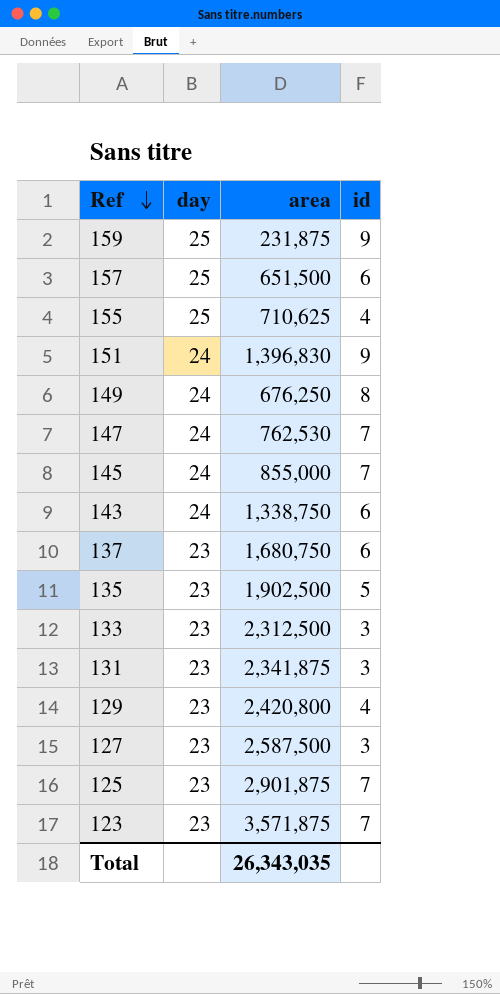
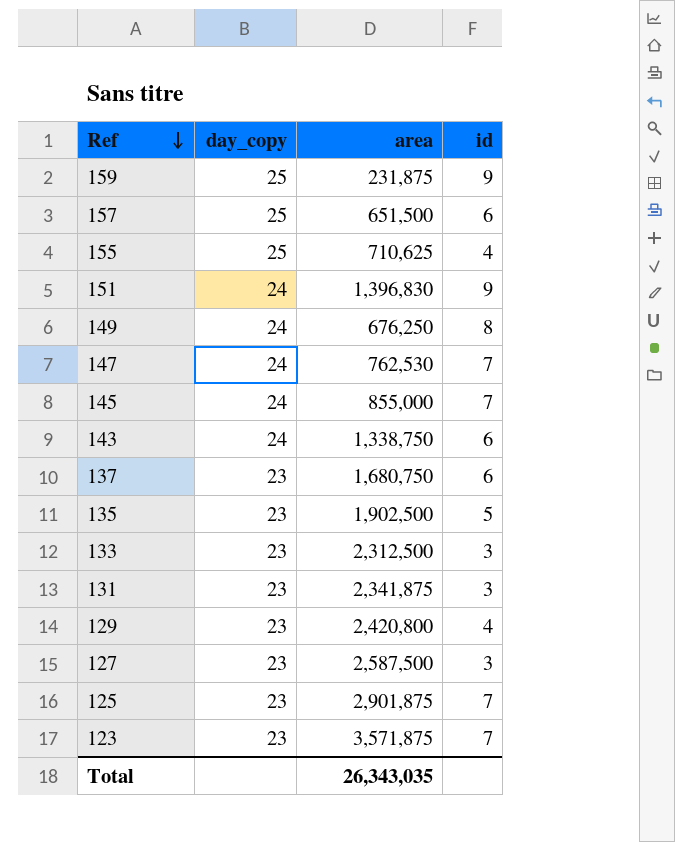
column name: day -> day_copy

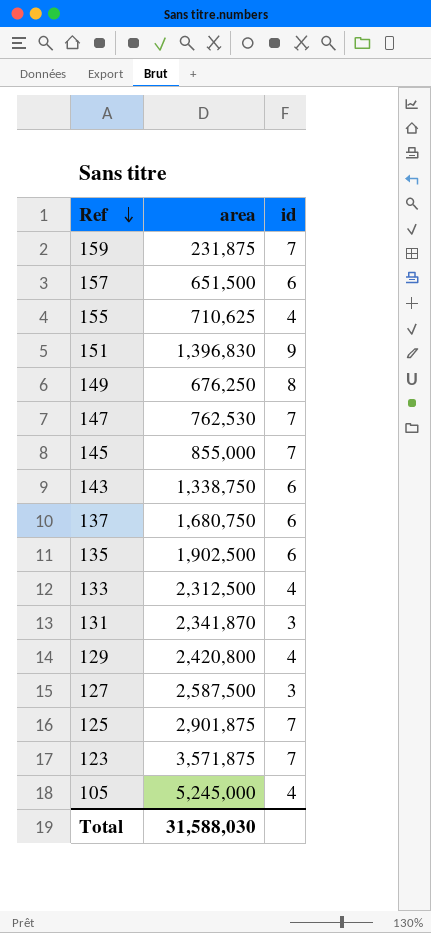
column day_copy | position: 2 -> none
159 | id: 9 -> 7
135 | id: 5 -> 6
133 | id: 3 -> 4
131 | area: 2,341,875 -> 2,341,870
row 105: none -> 5,245,000 | 4
Total | area: 26,343,035 -> 31,588,030

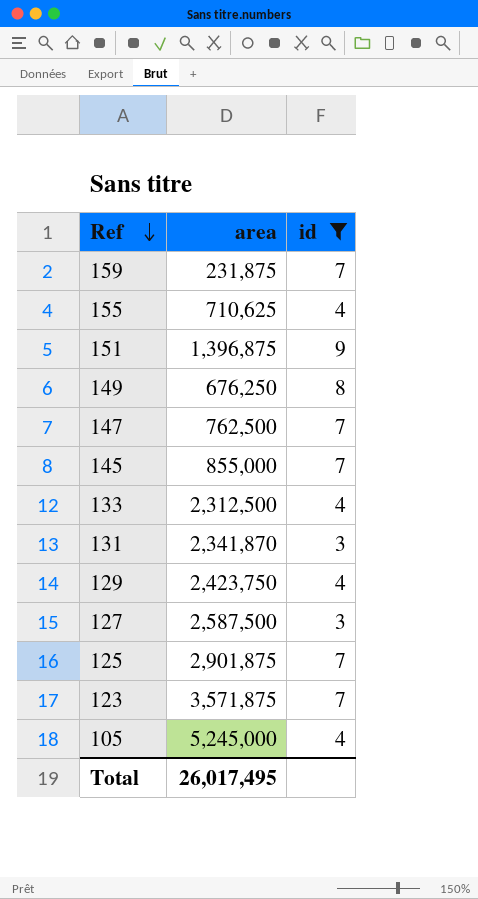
filter: none -> id != 6
151 | area: 1,396,830 -> 1,396,875
147 | area: 762,530 -> 762,500
129 | area: 2,420,800 -> 2,423,750
Total | area: 31,588,030 -> 26,017,495

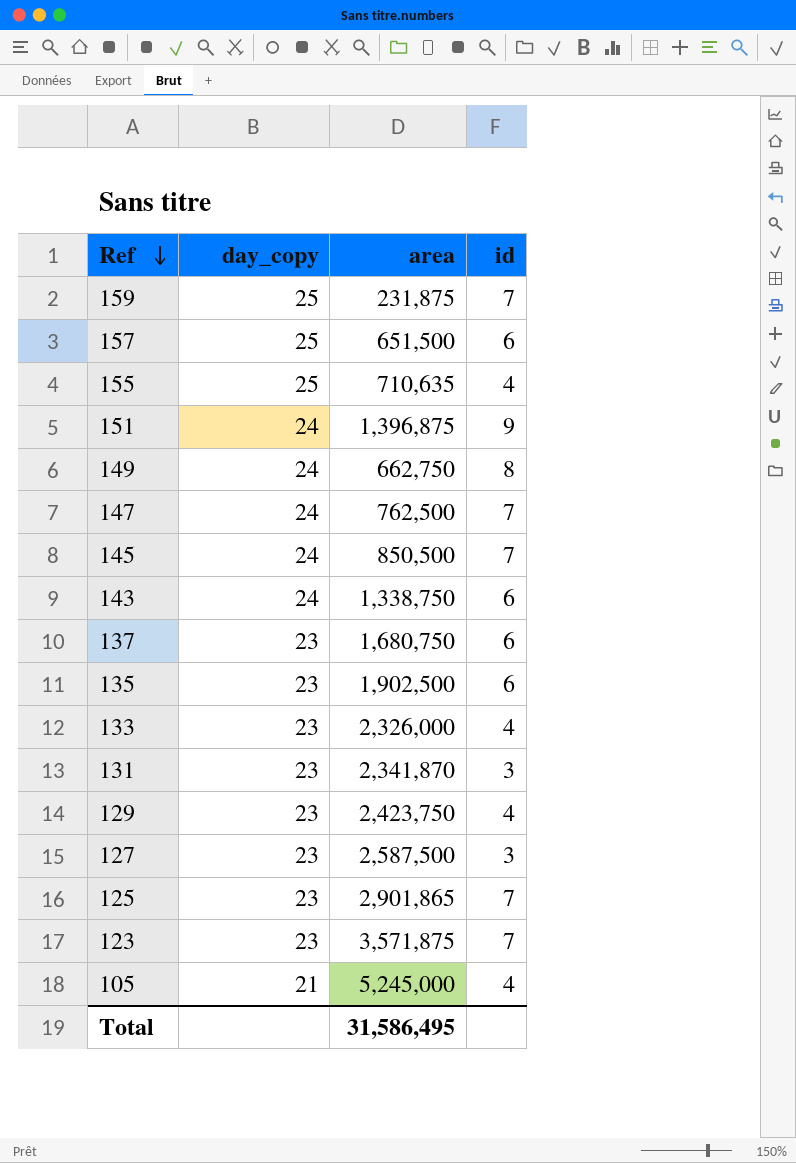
filter: id != 6 -> none
column day_copy | position: none -> 2
155 | area: 710,625 -> 710,635
149 | area: 676,250 -> 662,750
145 | area: 855,000 -> 850,500
133 | area: 2,312,500 -> 2,326,000
125 | area: 2,901,875 -> 2,901,865
Total | area: 26,017,495 -> 31,586,495

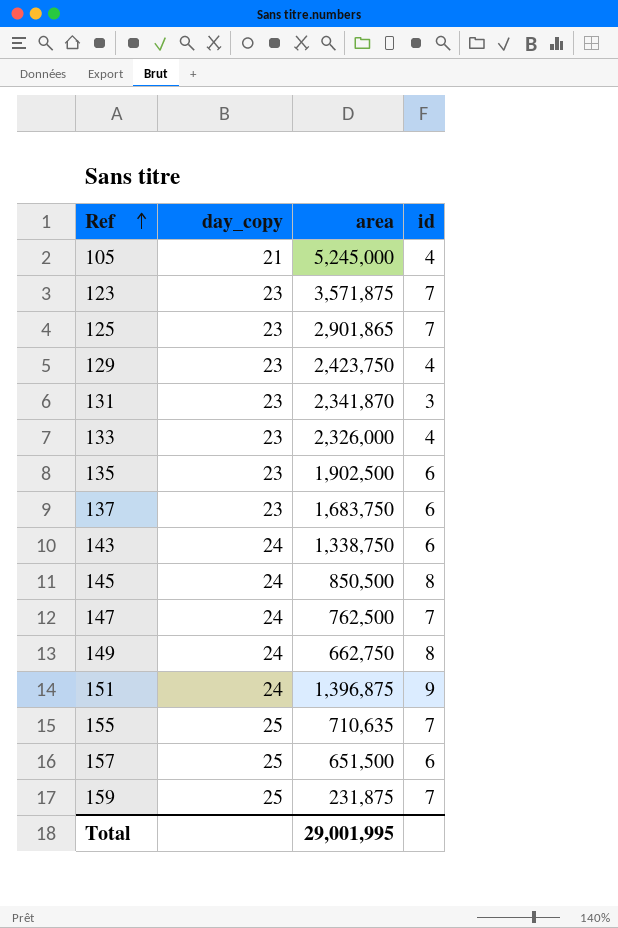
row order: Ref descending -> Ref ascending
row 127: 23 | 2,587,500 | 3 -> none
137 | area: 1,680,750 -> 1,683,750
145 | id: 7 -> 8
155 | id: 4 -> 7
Total | area: 31,586,495 -> 29,001,995

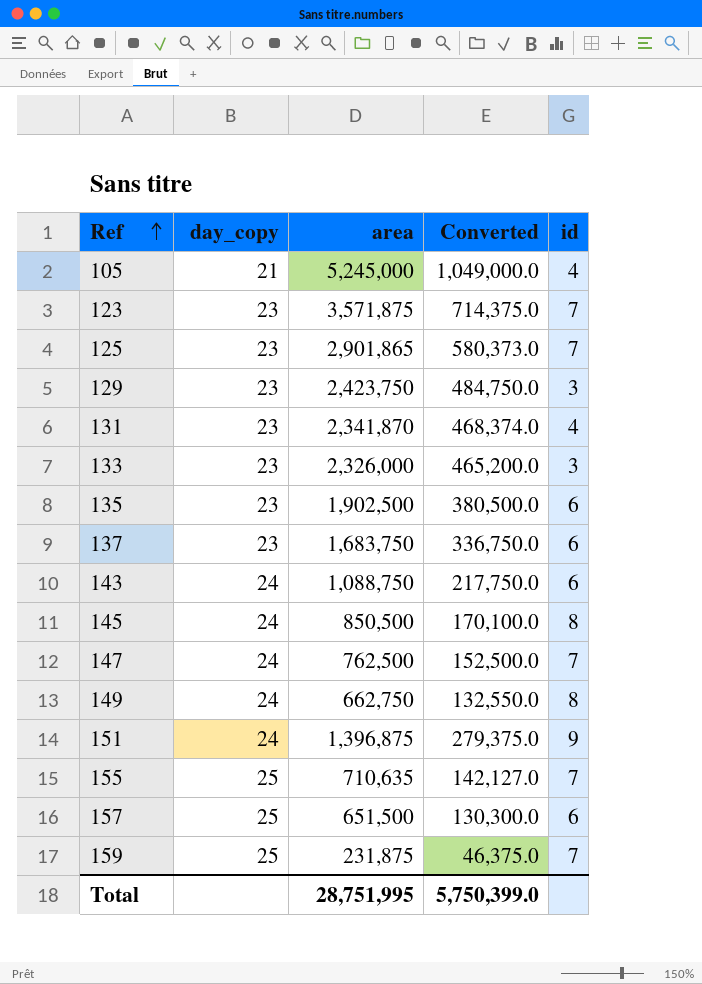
column Converted | formula: none -> [area] * 0.2
129 | id: 4 -> 3
131 | id: 3 -> 4
133 | id: 4 -> 3
143 | area: 1,338,750 -> 1,088,750
Total | area: 29,001,995 -> 28,751,995

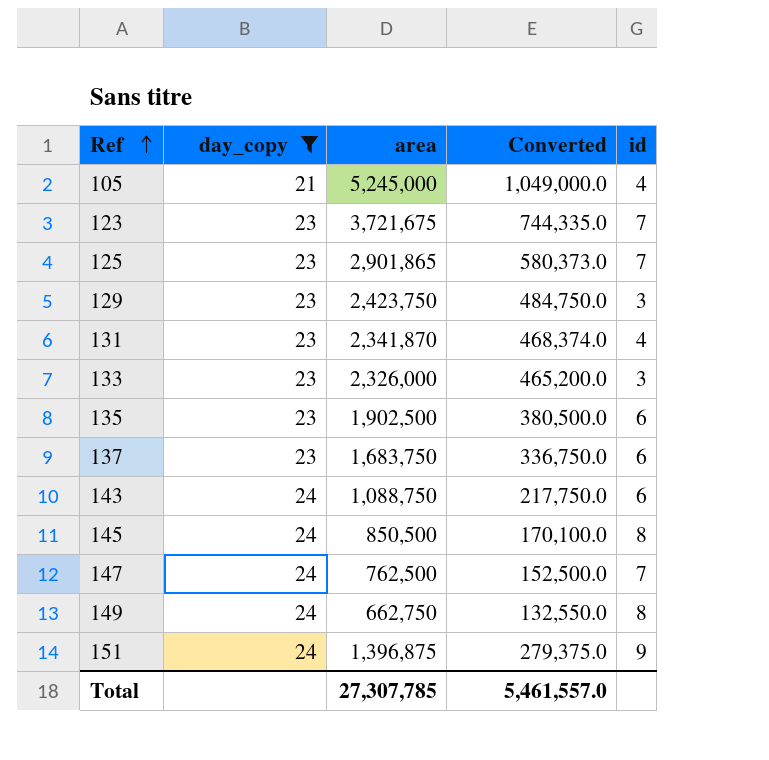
filter: none -> day_copy != 25
123 | area: 3,571,875 -> 3,721,675
123 | Converted: 714,375.0 -> 744,335.0
Total | area: 28,751,995 -> 27,307,785
Total | Converted: 5,750,399.0 -> 5,461,557.0

